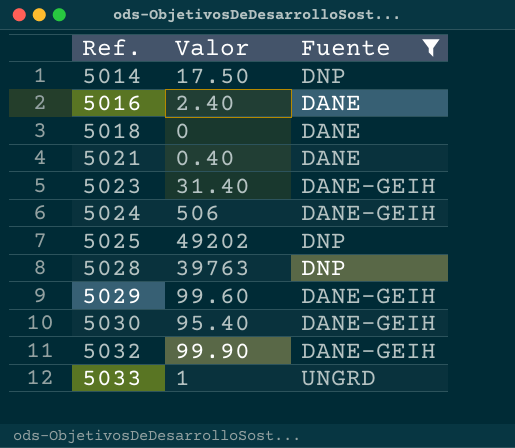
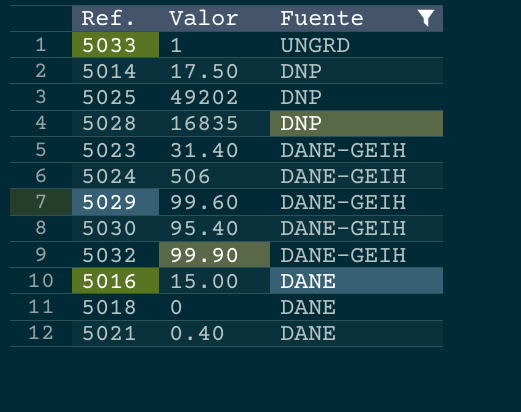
row order: Ref. ascending -> Fuente descending
5028 | Valor: 39763 -> 16835
5016 | Valor: 2.40 -> 15.00

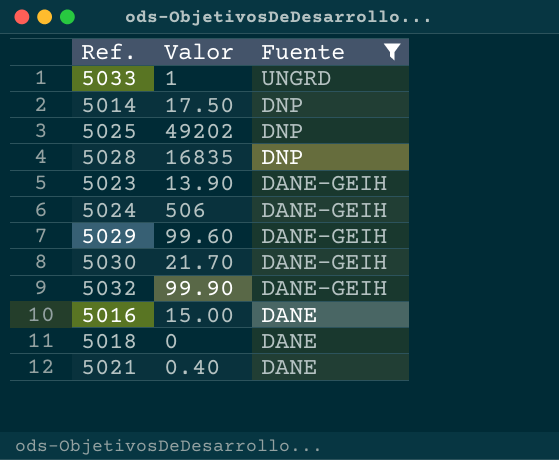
5023 | Valor: 31.40 -> 13.90
5030 | Valor: 95.40 -> 21.70

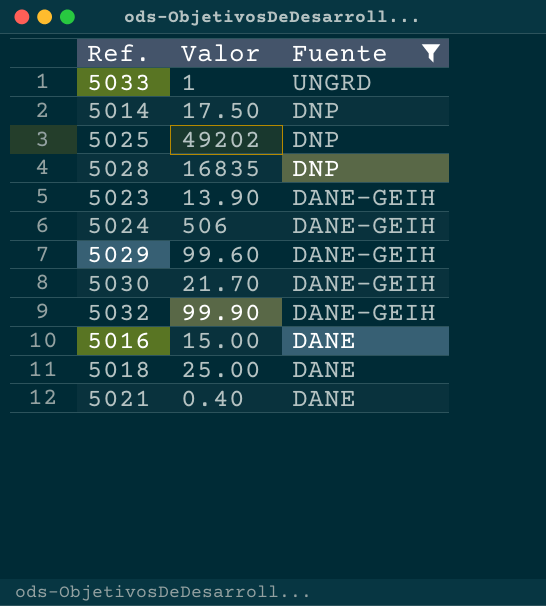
5018 | Valor: 0 -> 25.00

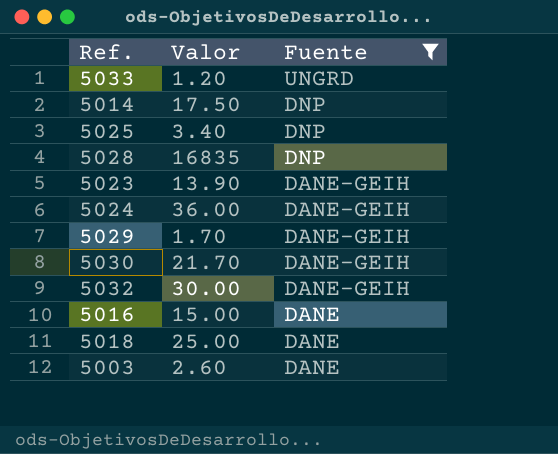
row 5021: 0.40 | DANE -> none
5033 | Valor: 1 -> 1.20
5025 | Valor: 49202 -> 3.40
5024 | Valor: 506 -> 36.00
5029 | Valor: 99.60 -> 1.70
5032 | Valor: 99.90 -> 30.00
row 5003: none -> 2.60 | DANE

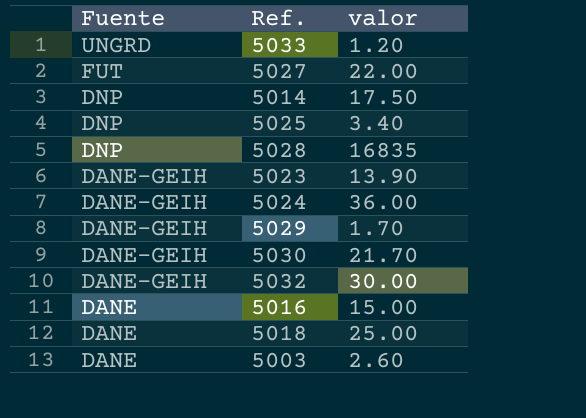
filter: Fuente != FUT -> none
column Fuente | position: 3 -> 1
column name: Valor -> valor

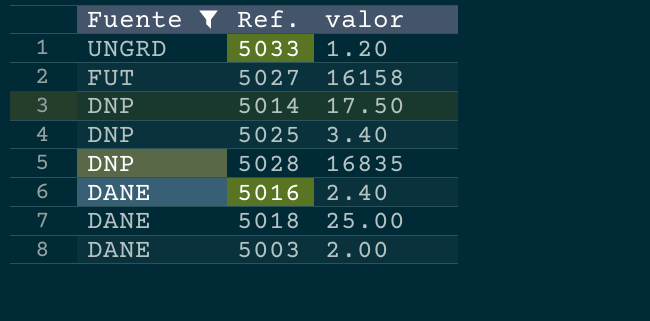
filter: none -> Fuente != DANE-GEIH
5027 | valor: 22.00 -> 16158
5016 | valor: 15.00 -> 2.40
5003 | valor: 2.60 -> 2.00

